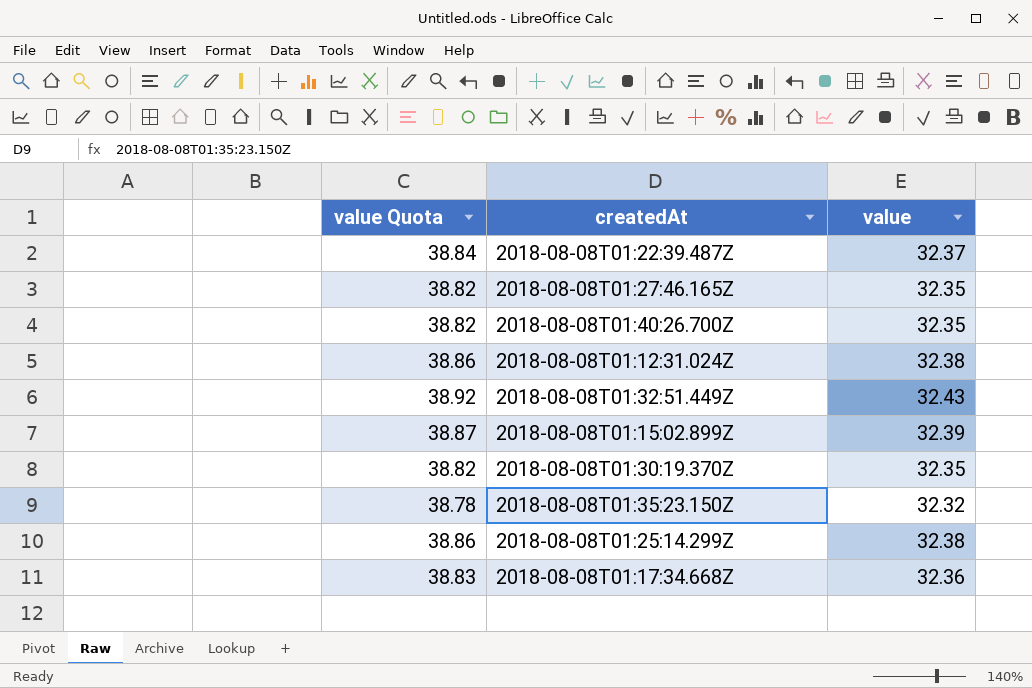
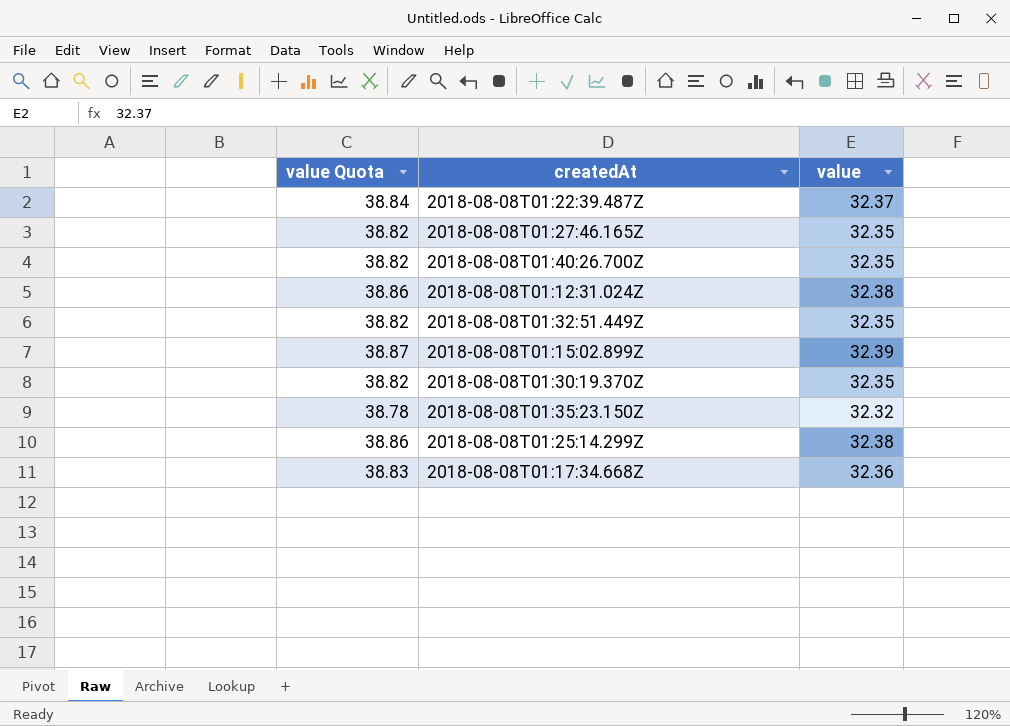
2018-08-08T01:32:51.449Z | value Quota: 38.92 -> 38.82
2018-08-08T01:32:51.449Z | value: 32.43 -> 32.35

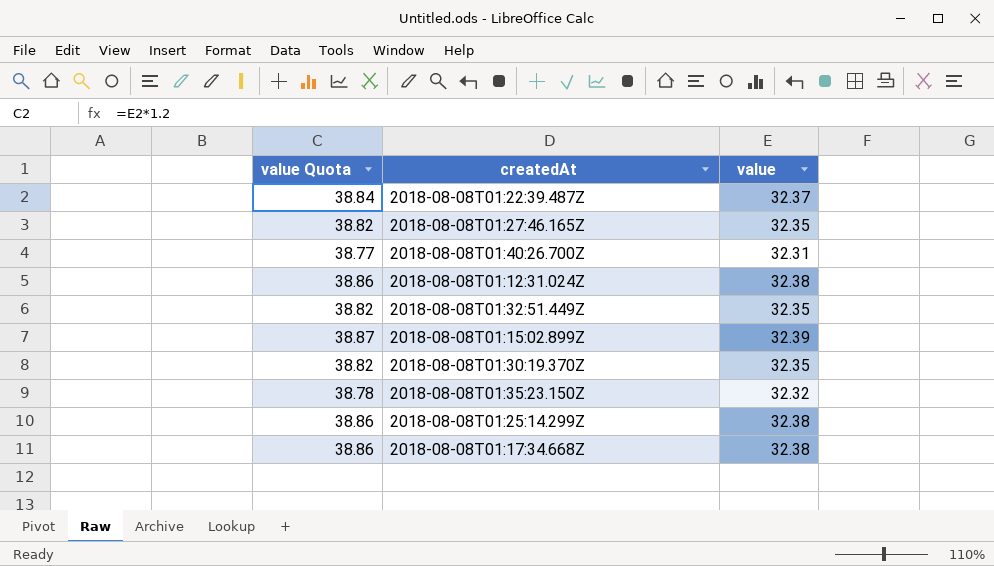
2018-08-08T01:40:26.700Z | value Quota: 38.82 -> 38.77
2018-08-08T01:40:26.700Z | value: 32.35 -> 32.31
2018-08-08T01:17:34.668Z | value Quota: 38.83 -> 38.86
2018-08-08T01:17:34.668Z | value: 32.36 -> 32.38

